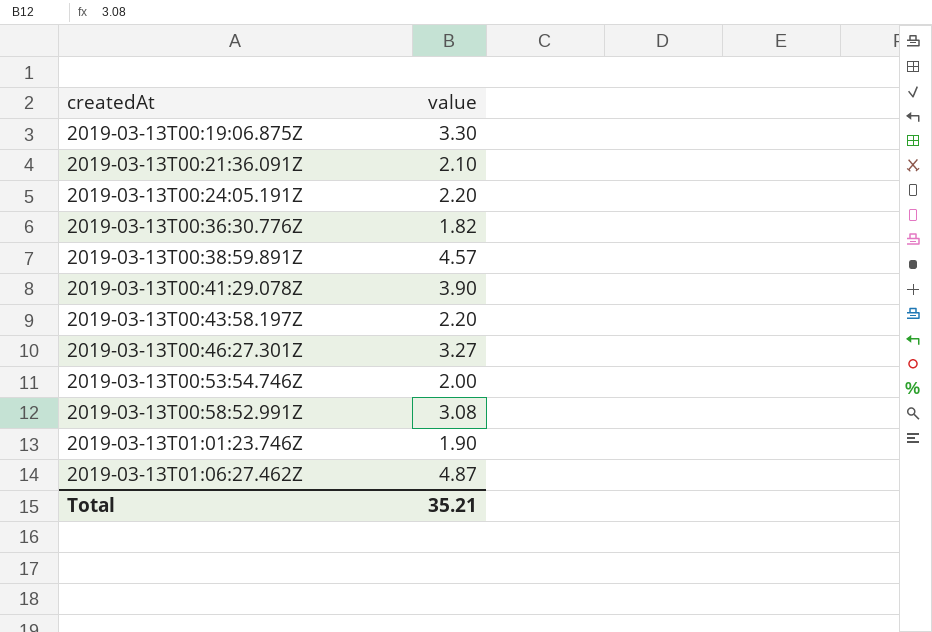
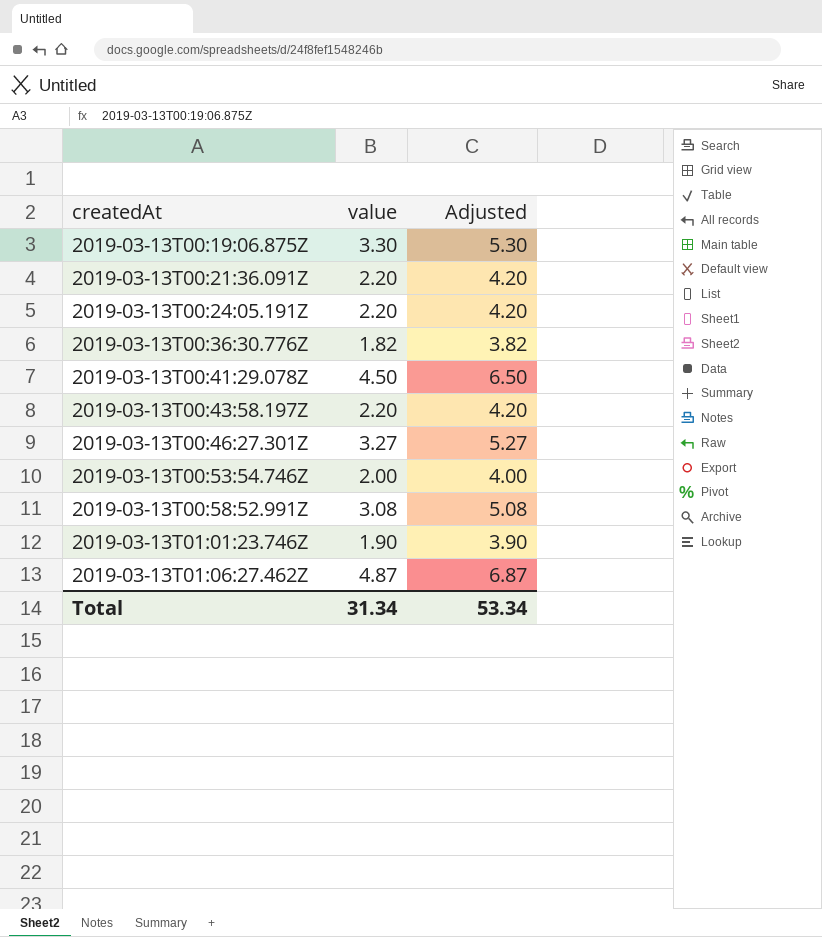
column Adjusted | formula: none -> [value] + 2
row 2019-03-13T00:38:59.891Z: 4.57 -> none
2019-03-13T00:21:36.091Z | value: 2.10 -> 2.20
2019-03-13T00:41:29.078Z | value: 3.90 -> 4.50
Total | value: 35.21 -> 31.34

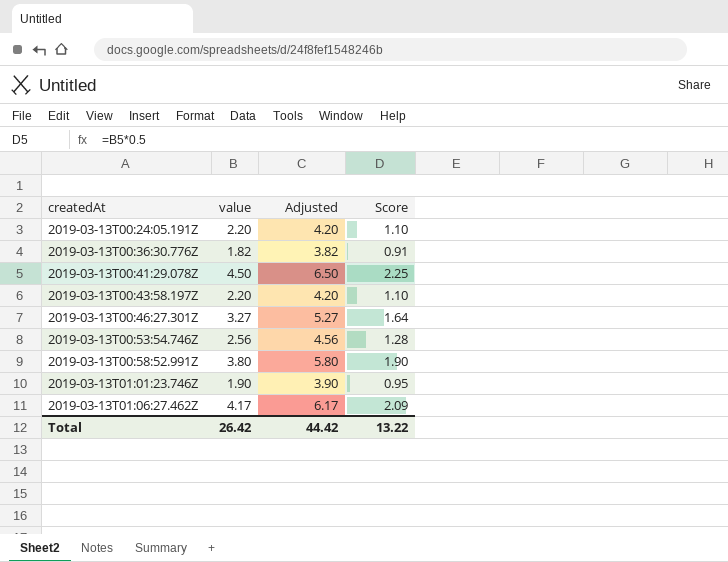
column Score | formula: none -> [value] * 0.5
row 2019-03-13T00:19:06.875Z: 3.30 | 5.30 -> none
row 2019-03-13T00:21:36.091Z: 2.20 | 4.20 -> none
2019-03-13T00:53:54.746Z | value: 2.00 -> 2.56
2019-03-13T00:53:54.746Z | Adjusted: 4.00 -> 4.56
2019-03-13T00:58:52.991Z | value: 3.08 -> 3.80
2019-03-13T00:58:52.991Z | Adjusted: 5.08 -> 5.80
2019-03-13T01:06:27.462Z | value: 4.87 -> 4.17
2019-03-13T01:06:27.462Z | Adjusted: 6.87 -> 6.17
Total | value: 31.34 -> 26.42
Total | Adjusted: 53.34 -> 44.42

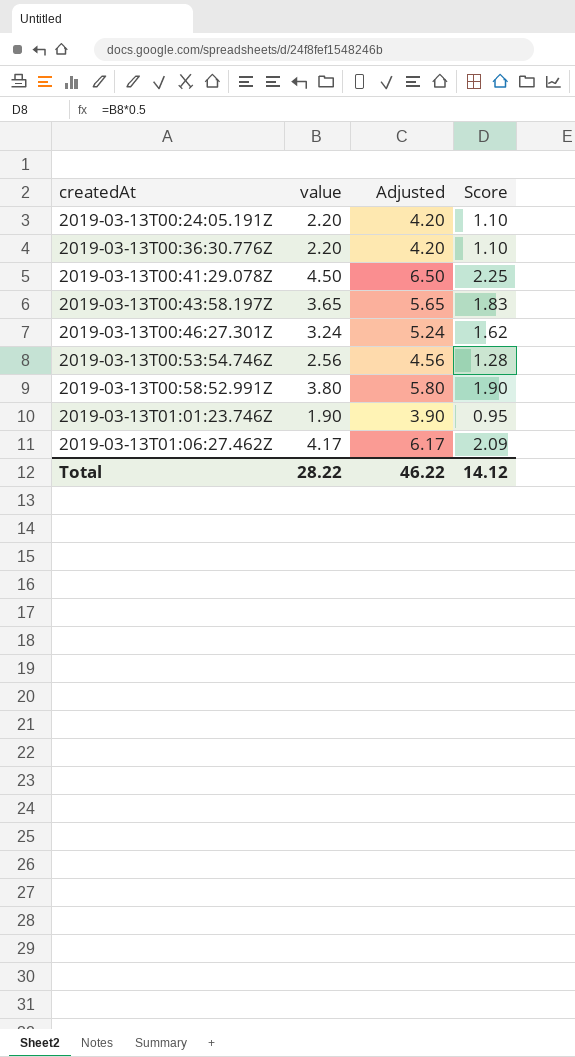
2019-03-13T00:36:30.776Z | value: 1.82 -> 2.20
2019-03-13T00:36:30.776Z | Adjusted: 3.82 -> 4.20
2019-03-13T00:36:30.776Z | Score: 0.91 -> 1.10
2019-03-13T00:43:58.197Z | value: 2.20 -> 3.65
2019-03-13T00:43:58.197Z | Adjusted: 4.20 -> 5.65
2019-03-13T00:43:58.197Z | Score: 1.10 -> 1.83
2019-03-13T00:46:27.301Z | value: 3.27 -> 3.24
2019-03-13T00:46:27.301Z | Adjusted: 5.27 -> 5.24
2019-03-13T00:46:27.301Z | Score: 1.64 -> 1.62
Total | value: 26.42 -> 28.22
Total | Adjusted: 44.42 -> 46.22
Total | Score: 13.22 -> 14.12

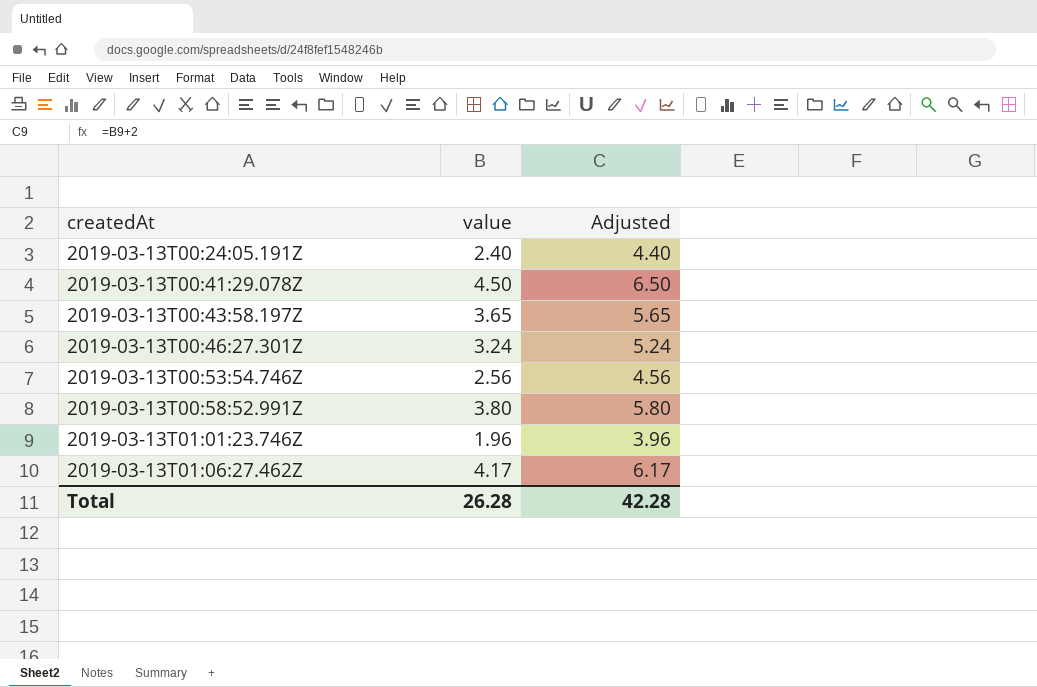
column Score | formula: [value] * 0.5 -> none
row 2019-03-13T00:36:30.776Z: 2.20 | 4.20 | 1.10 -> none
2019-03-13T00:24:05.191Z | value: 2.20 -> 2.40
2019-03-13T00:24:05.191Z | Adjusted: 4.20 -> 4.40
2019-03-13T01:01:23.746Z | value: 1.90 -> 1.96
2019-03-13T01:01:23.746Z | Adjusted: 3.90 -> 3.96
Total | value: 28.22 -> 26.28
Total | Adjusted: 46.22 -> 42.28

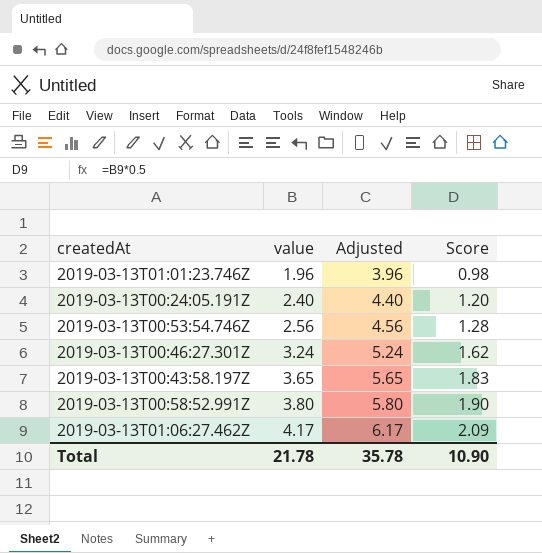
row order: createdAt ascending -> value ascending
column Score | formula: none -> [value] * 0.5
row 2019-03-13T00:41:29.078Z: 4.50 | 6.50 -> none
Total | value: 26.28 -> 21.78
Total | Adjusted: 42.28 -> 35.78

